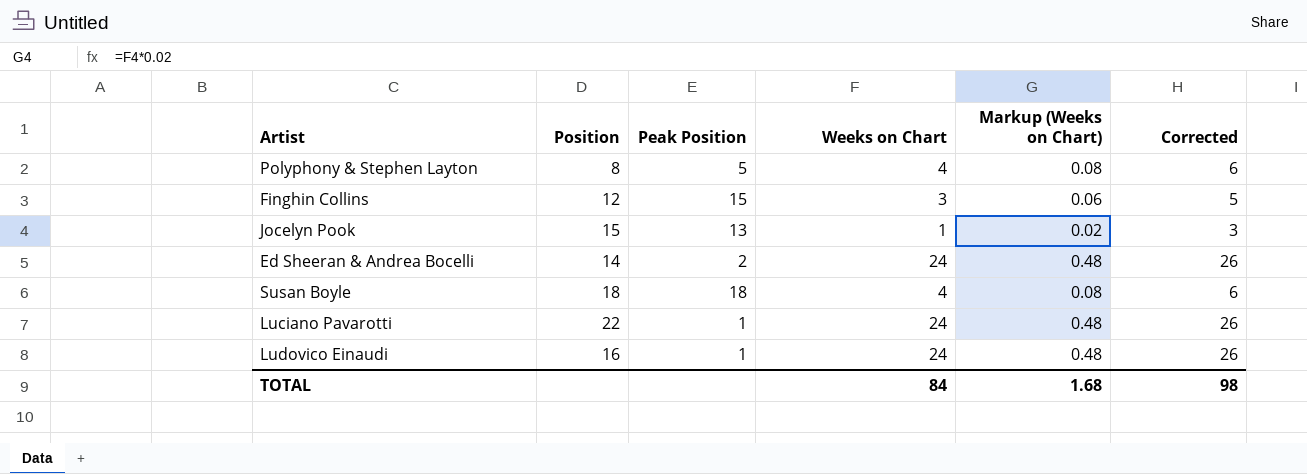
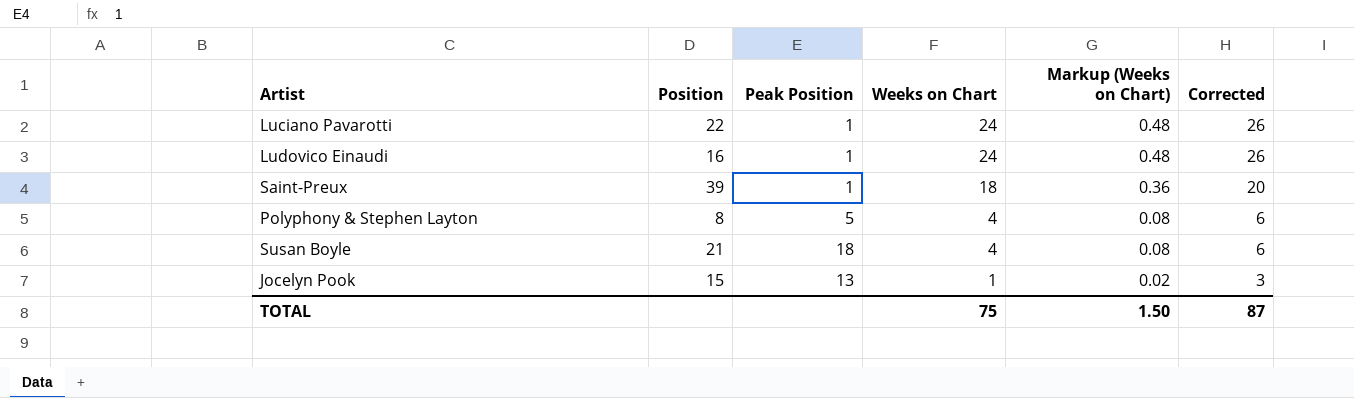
row order: none -> Weeks on Chart descending
row Finghin Collins: 12 | 15 | 3 | 0.06 | 5 -> none
row Ed Sheeran & Andrea Bocelli: 14 | 2 | 24 | 0.48 | 26 -> none
row Saint-Preux: none -> 39 | 1 | 18 | 0.36 | 20
Susan Boyle | Position: 18 -> 21
TOTAL | Weeks on Chart: 84 -> 75
TOTAL | Markup (Weeks on Chart): 1.68 -> 1.50
TOTAL | Corrected: 98 -> 87

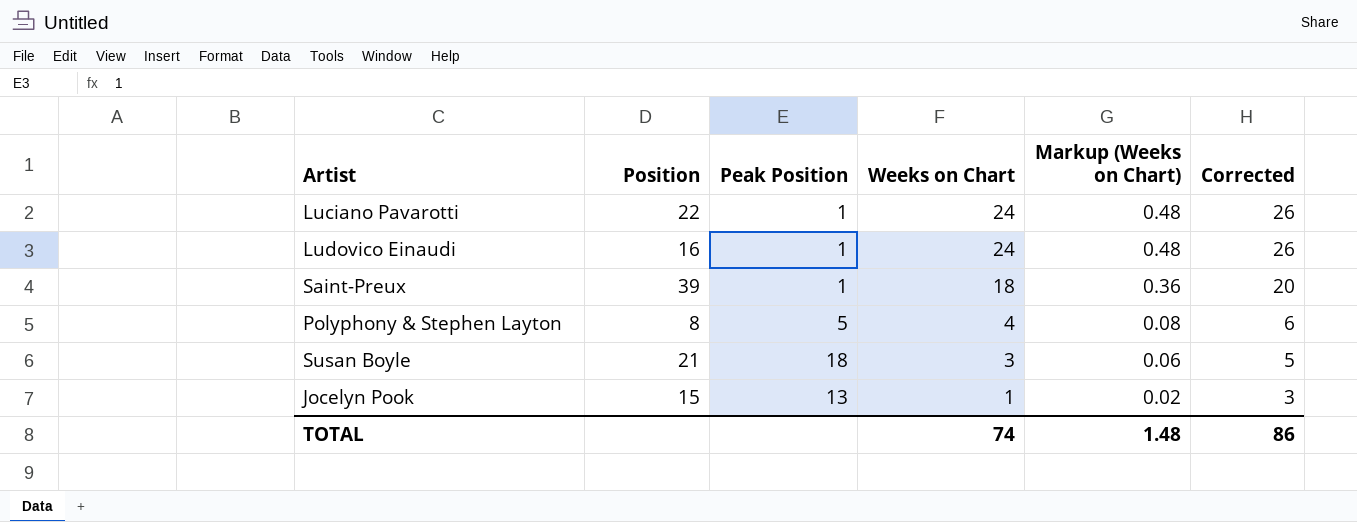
Susan Boyle | Weeks on Chart: 4 -> 3
Susan Boyle | Markup (Weeks on Chart): 0.08 -> 0.06
Susan Boyle | Corrected: 6 -> 5
TOTAL | Weeks on Chart: 75 -> 74
TOTAL | Markup (Weeks on Chart): 1.50 -> 1.48
TOTAL | Corrected: 87 -> 86

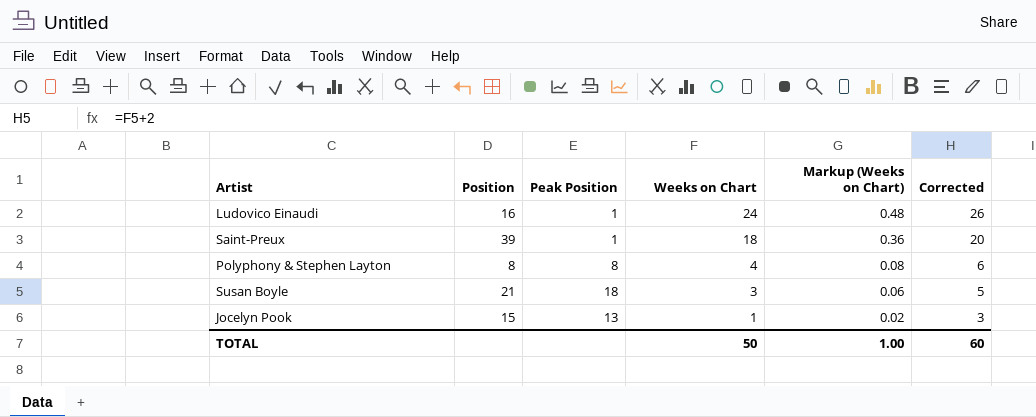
row Luciano Pavarotti: 22 | 1 | 24 | 0.48 | 26 -> none
Polyphony & Stephen Layton | Peak Position: 5 -> 8
TOTAL | Weeks on Chart: 74 -> 50
TOTAL | Markup (Weeks on Chart): 1.48 -> 1.00
TOTAL | Corrected: 86 -> 60

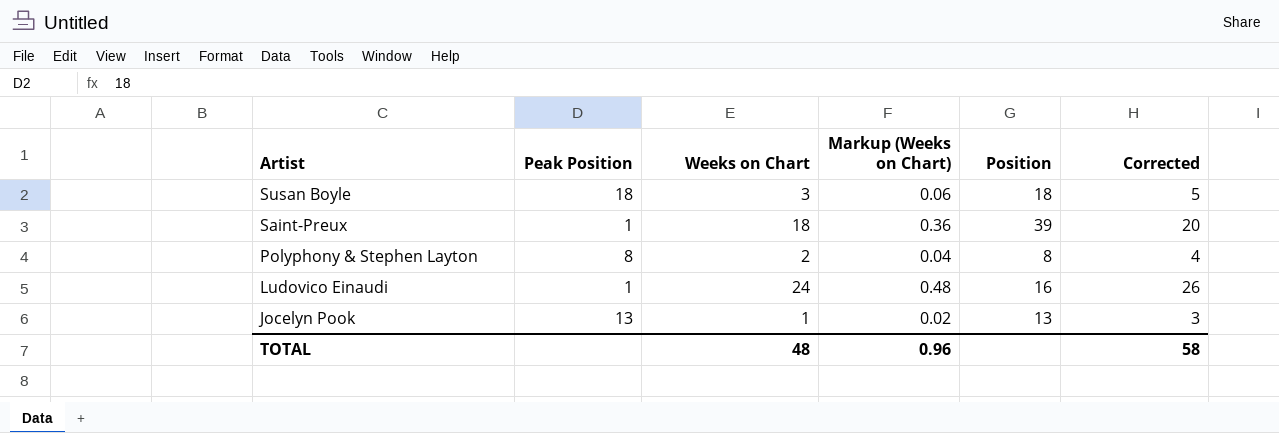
row order: Weeks on Chart descending -> Artist descending
column Position | position: 2 -> 5
Susan Boyle | Position: 21 -> 18
Polyphony & Stephen Layton | Weeks on Chart: 4 -> 2
Polyphony & Stephen Layton | Markup (Weeks on Chart): 0.08 -> 0.04
Polyphony & Stephen Layton | Corrected: 6 -> 4
Jocelyn Pook | Position: 15 -> 13
TOTAL | Weeks on Chart: 50 -> 48
TOTAL | Markup (Weeks on Chart): 1.00 -> 0.96
TOTAL | Corrected: 60 -> 58

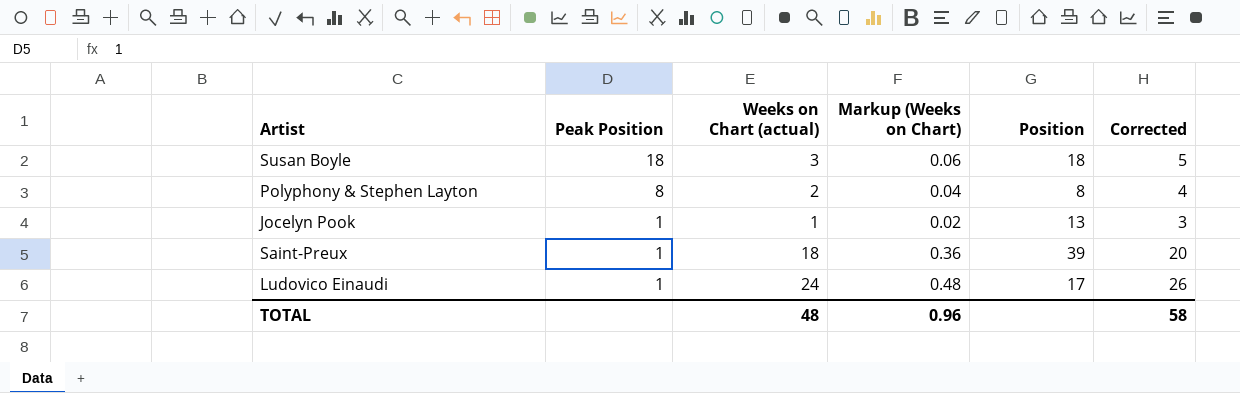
row order: Artist descending -> Peak Position descending
column name: Weeks on Chart -> Weeks on Chart (actual)
Jocelyn Pook | Peak Position: 13 -> 1
Ludovico Einaudi | Position: 16 -> 17

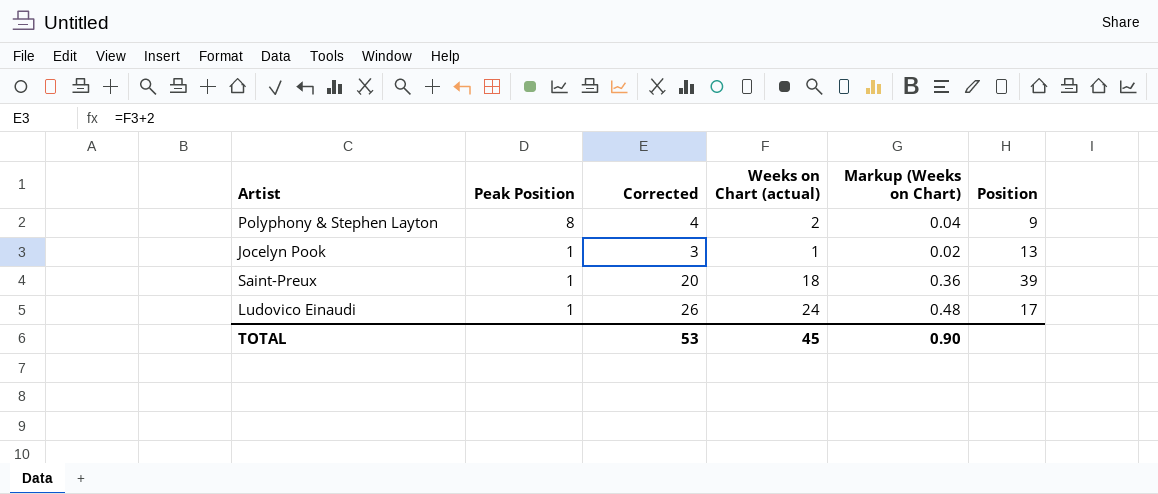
column Corrected | position: 6 -> 3
row Susan Boyle: 18 | 3 | 0.06 | 18 | 5 -> none
Polyphony & Stephen Layton | Position: 8 -> 9
TOTAL | Corrected: 58 -> 53
TOTAL | Weeks on Chart (actual): 48 -> 45
TOTAL | Markup (Weeks on Chart): 0.96 -> 0.90

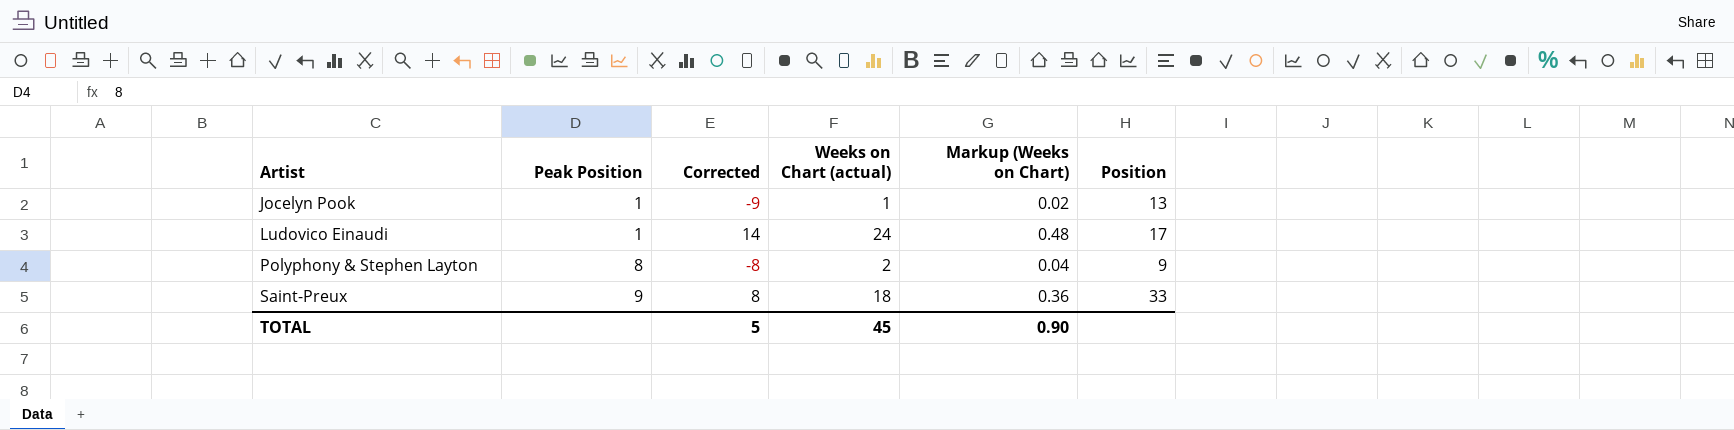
row order: Peak Position descending -> Artist ascending
column Corrected | formula: [Weeks on Chart (actual)] + 2 -> [Weeks on Chart (actual)] - 10
Saint-Preux | Peak Position: 1 -> 9
Saint-Preux | Position: 39 -> 33
TOTAL | Corrected: 53 -> 5

